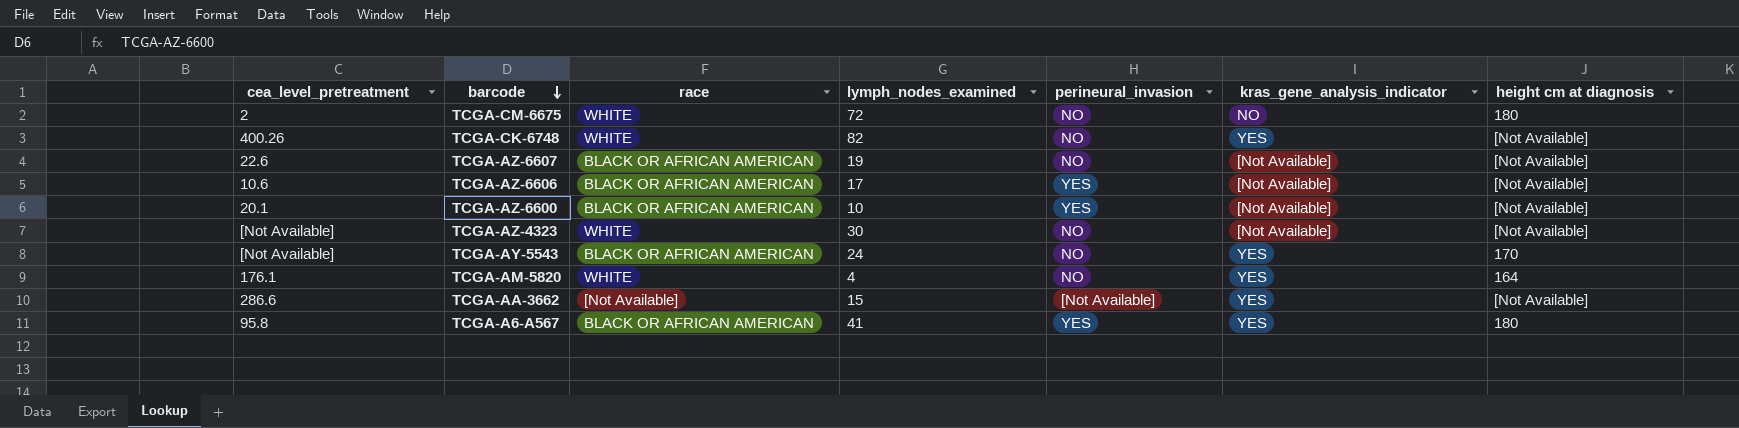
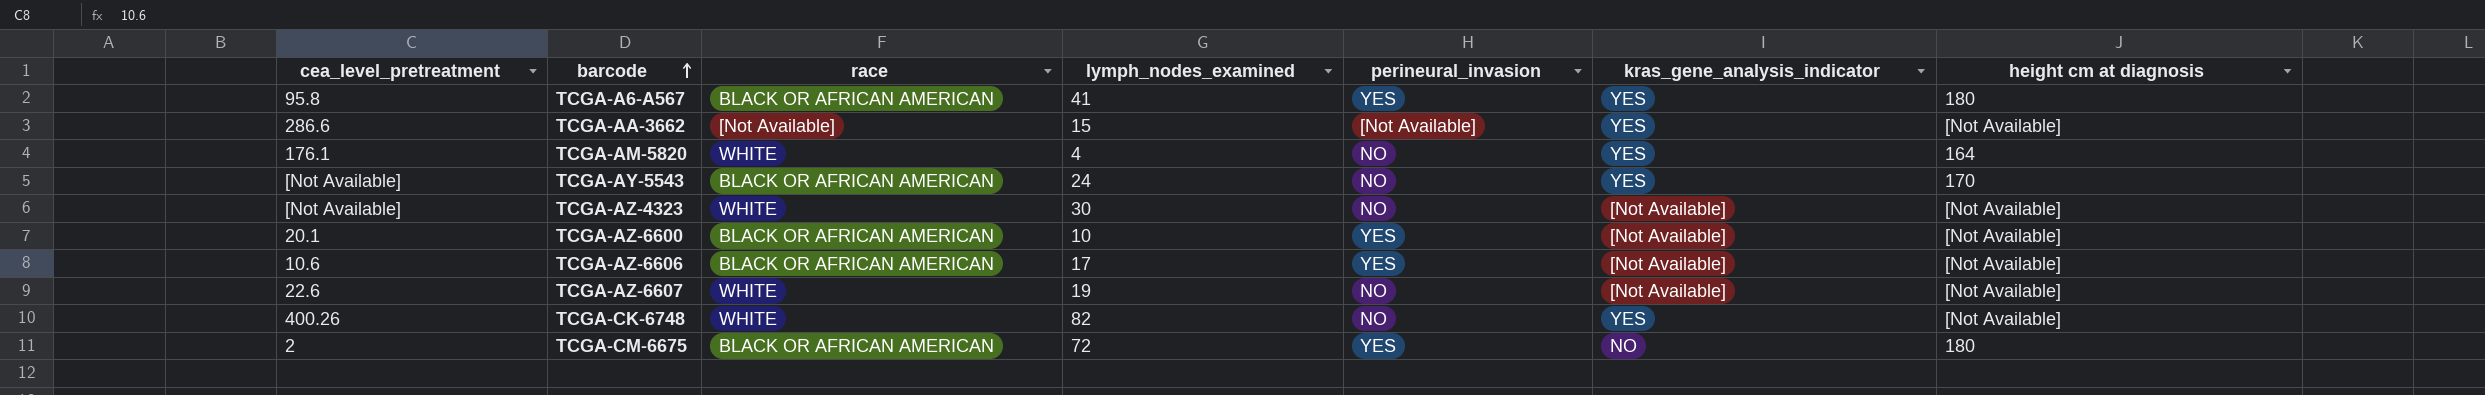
row order: barcode descending -> barcode ascending
TCGA-AZ-6607 | race: BLACK OR AFRICAN AMERICAN -> WHITE
TCGA-CM-6675 | race: WHITE -> BLACK OR AFRICAN AMERICAN
TCGA-CM-6675 | perineural_invasion: NO -> YES

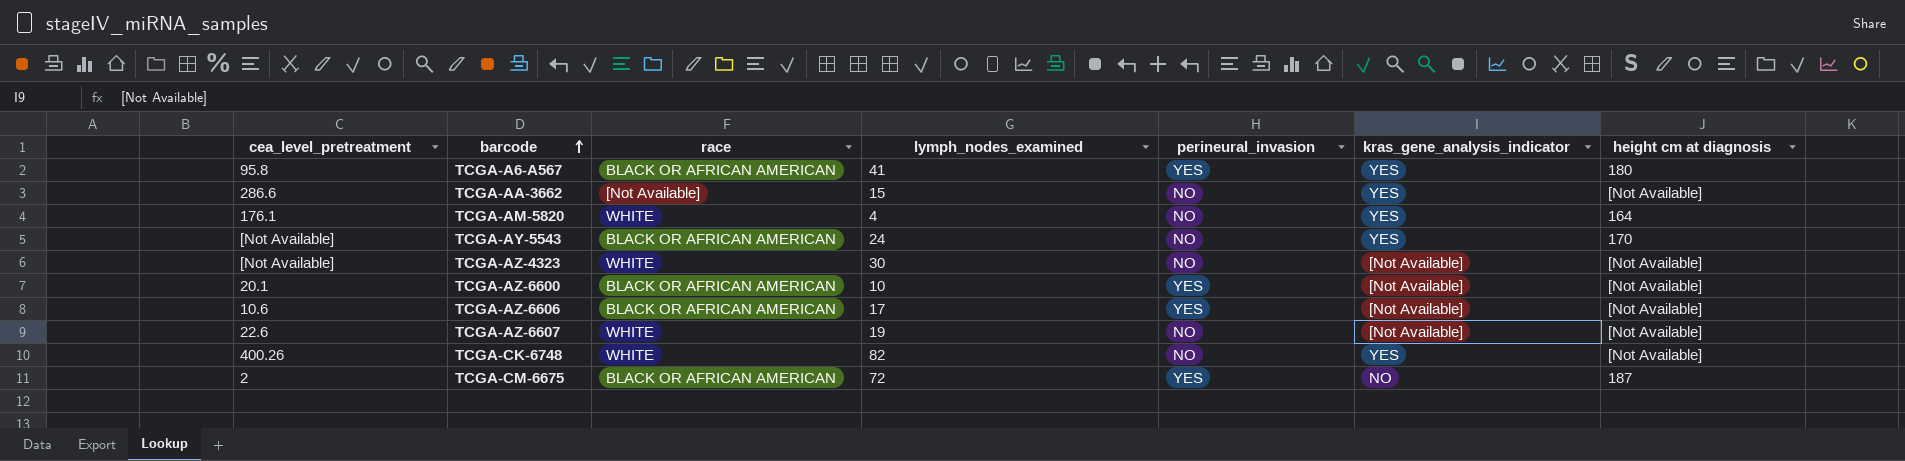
TCGA-AA-3662 | perineural_invasion: [Not Available] -> NO
TCGA-CM-6675 | height cm at diagnosis: 180 -> 187

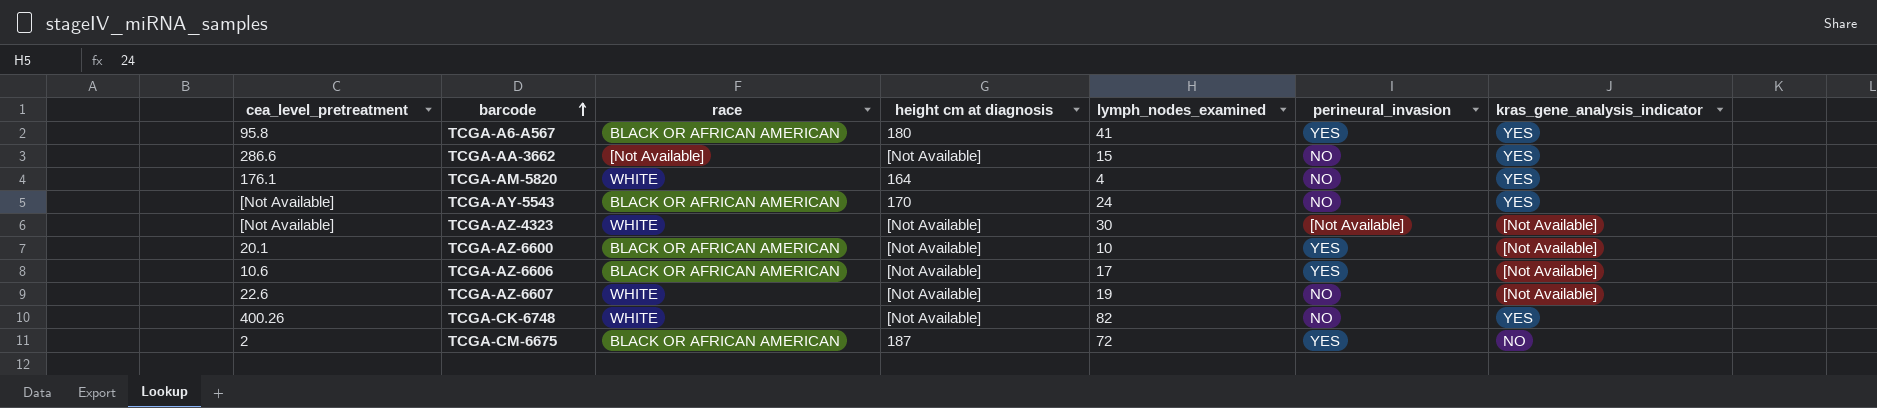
column height cm at diagnosis | position: 7 -> 4
TCGA-AZ-4323 | perineural_invasion: NO -> [Not Available]

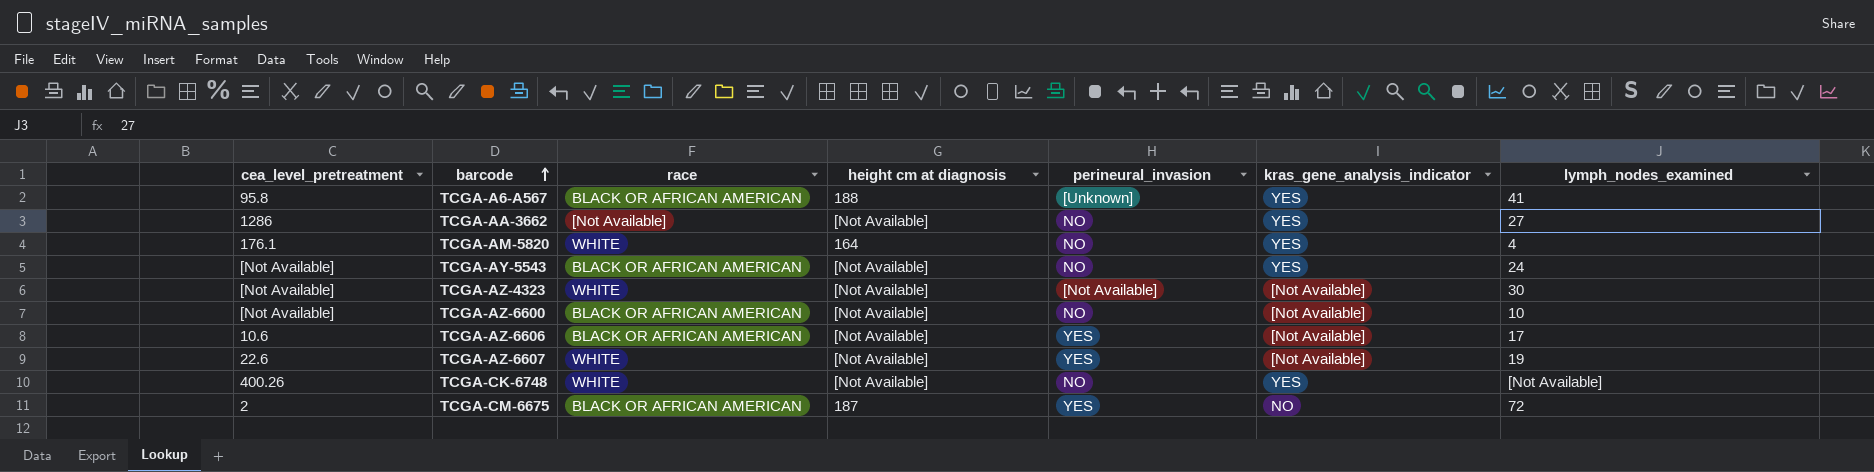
column lymph_nodes_examined | position: 5 -> 7
TCGA-A6-A567 | height cm at diagnosis: 180 -> 188
TCGA-A6-A567 | perineural_invasion: YES -> [Unknown]
TCGA-AA-3662 | cea_level_pretreatment: 286.6 -> 1286
TCGA-AA-3662 | lymph_nodes_examined: 15 -> 27
TCGA-AY-5543 | height cm at diagnosis: 170 -> [Not Available]
TCGA-AZ-6600 | cea_level_pretreatment: 20.1 -> [Not Available]
TCGA-AZ-6600 | perineural_invasion: YES -> NO
TCGA-AZ-6607 | perineural_invasion: NO -> YES
TCGA-CK-6748 | lymph_nodes_examined: 82 -> [Not Available]

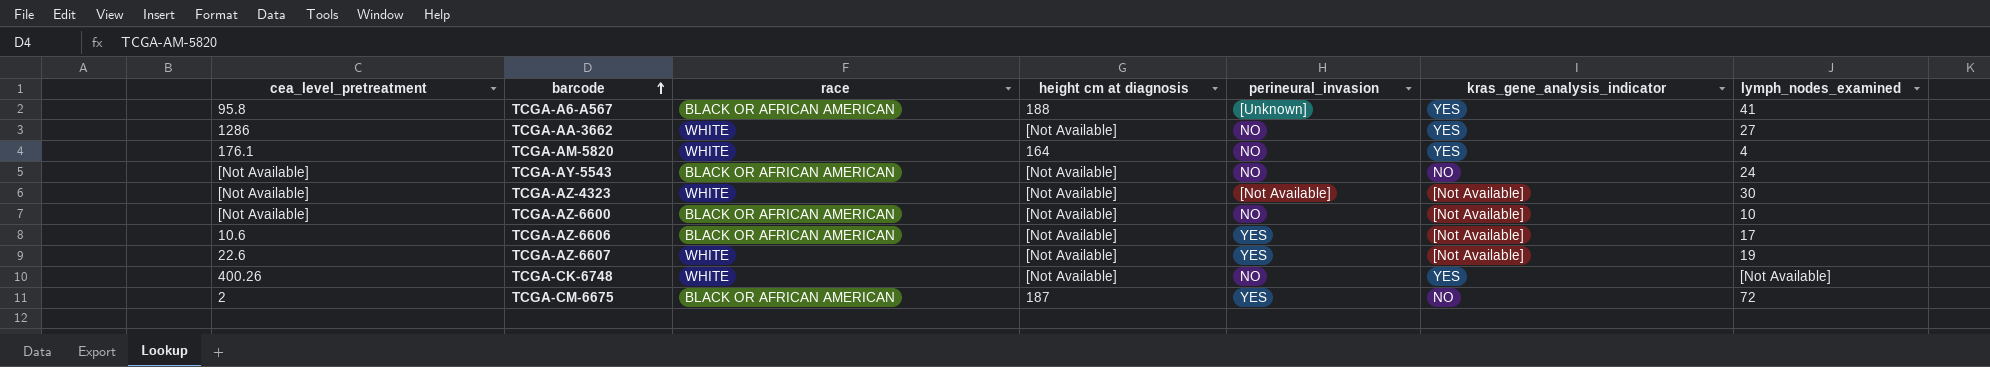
TCGA-AA-3662 | race: [Not Available] -> WHITE
TCGA-AY-5543 | kras_gene_analysis_indicator: YES -> NO

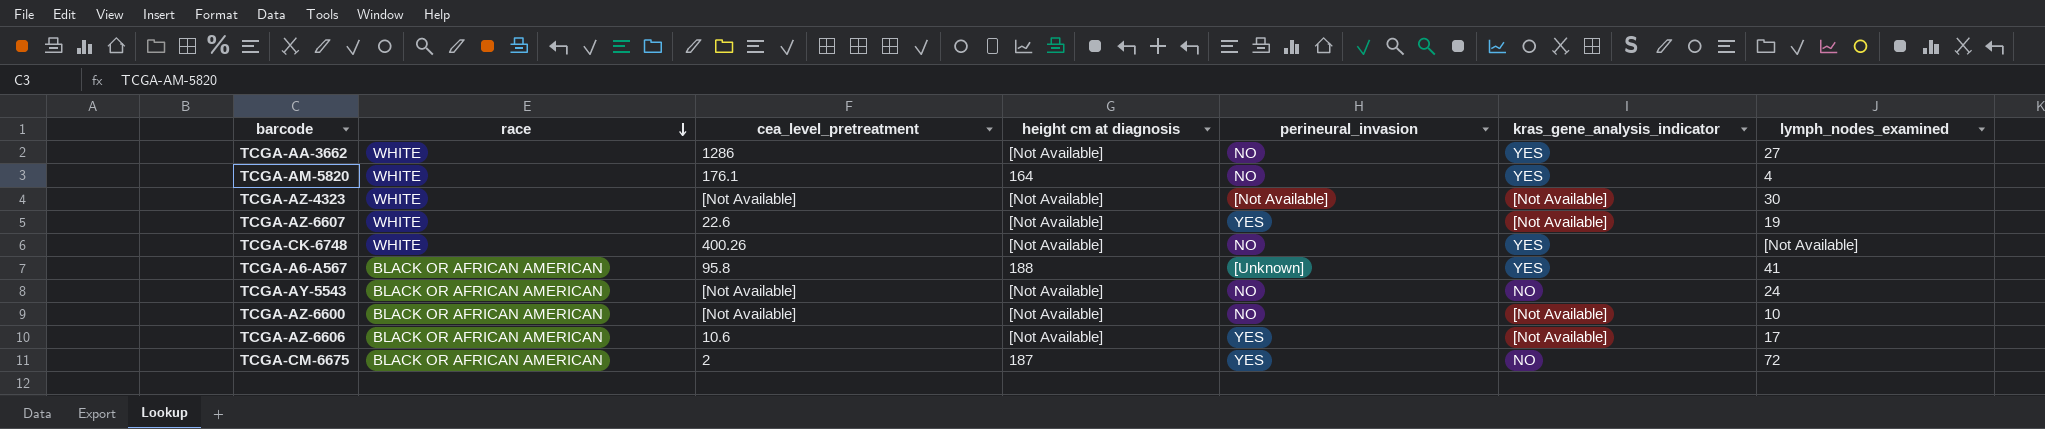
row order: barcode ascending -> race descending
column cea_level_pretreatment | position: 1 -> 3

